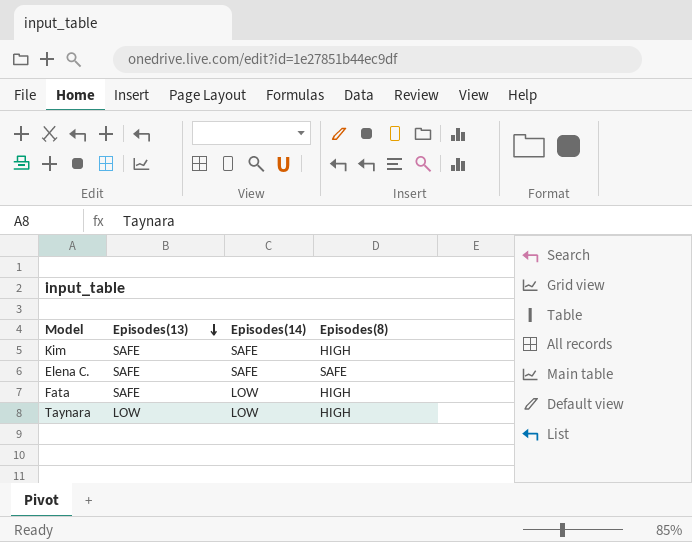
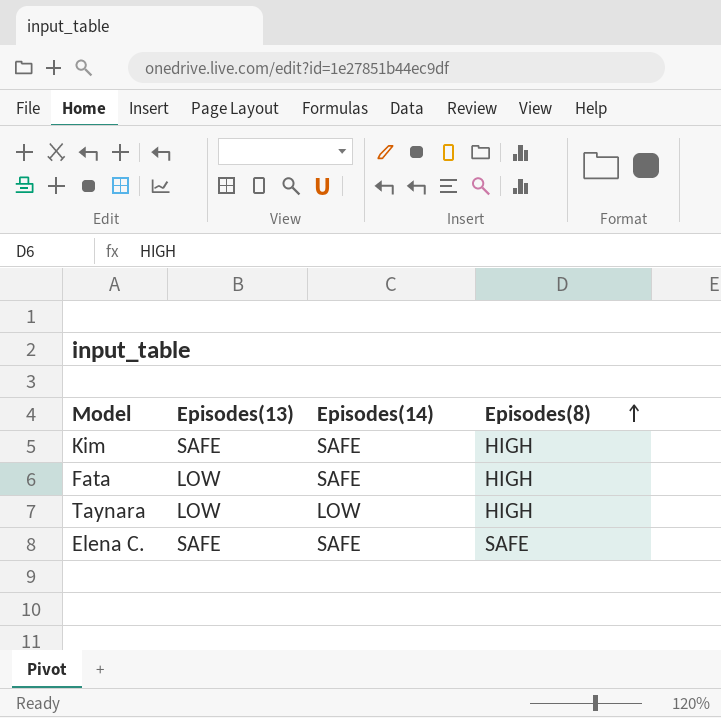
row order: Episodes(13) descending -> Episodes(8) ascending
Fata | Episodes(13): SAFE -> LOW
Fata | Episodes(14): LOW -> SAFE

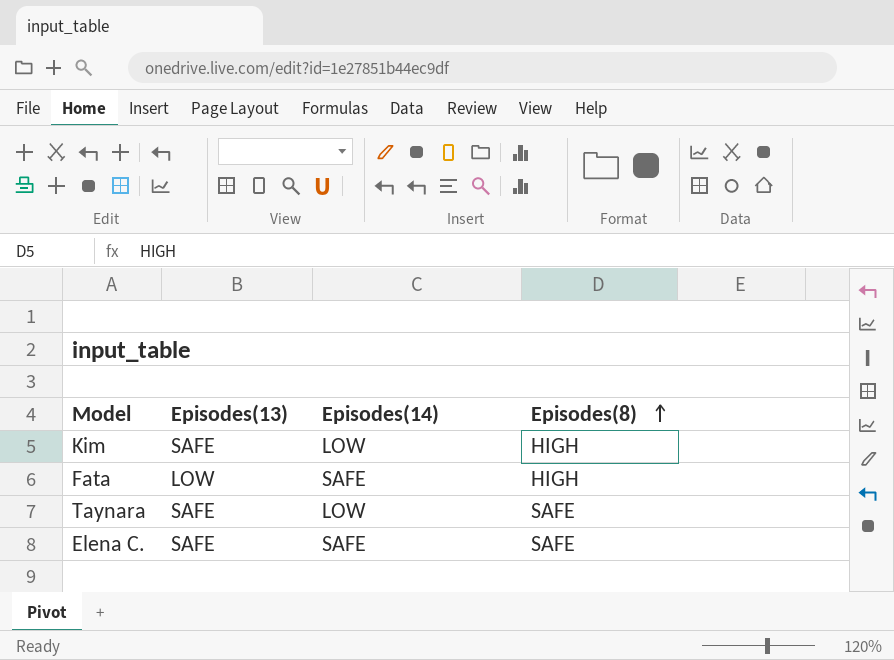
Kim | Episodes(14): SAFE -> LOW
Taynara | Episodes(13): LOW -> SAFE
Taynara | Episodes(8): HIGH -> SAFE

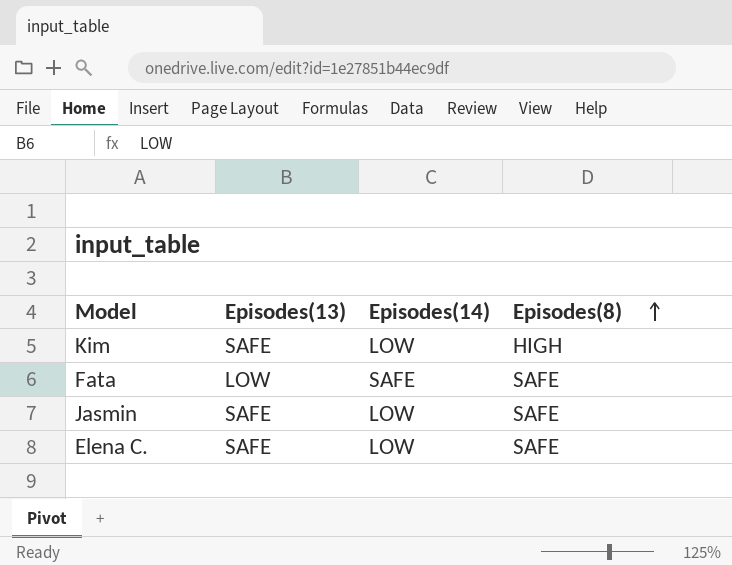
row Taynara: SAFE | LOW | SAFE -> none
Fata | Episodes(8): HIGH -> SAFE
row Jasmin: none -> SAFE | LOW | SAFE
Elena C. | Episodes(14): SAFE -> LOW

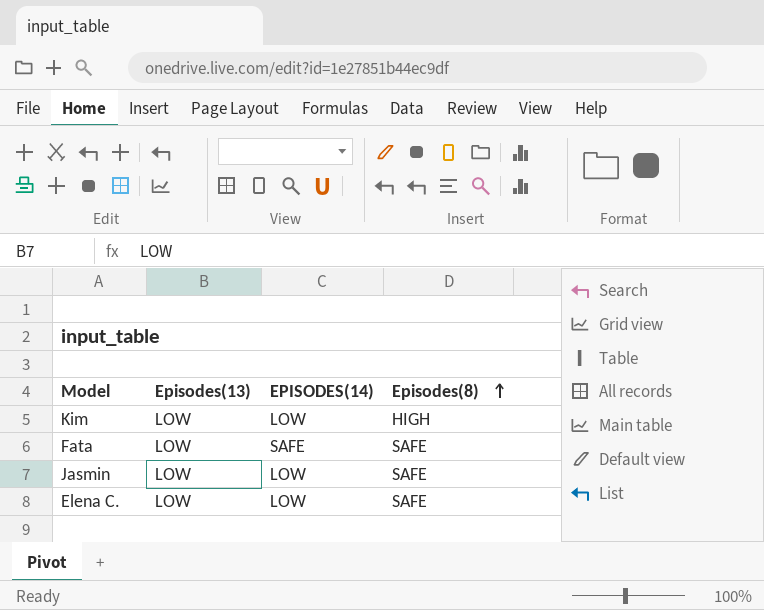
column name: Episodes(14) -> EPISODES(14)
Kim | Episodes(13): SAFE -> LOW
Jasmin | Episodes(13): SAFE -> LOW
Elena C. | Episodes(13): SAFE -> LOW

